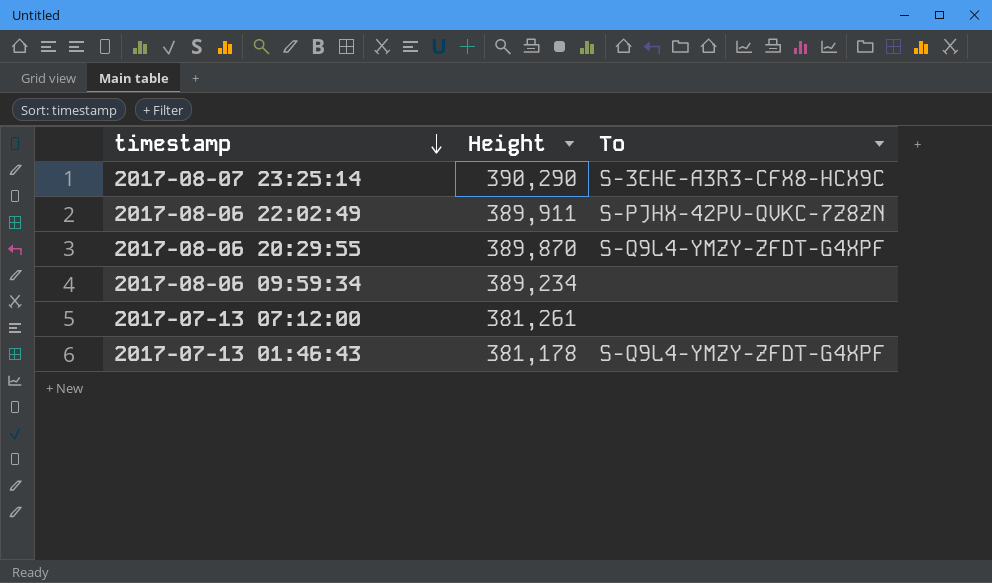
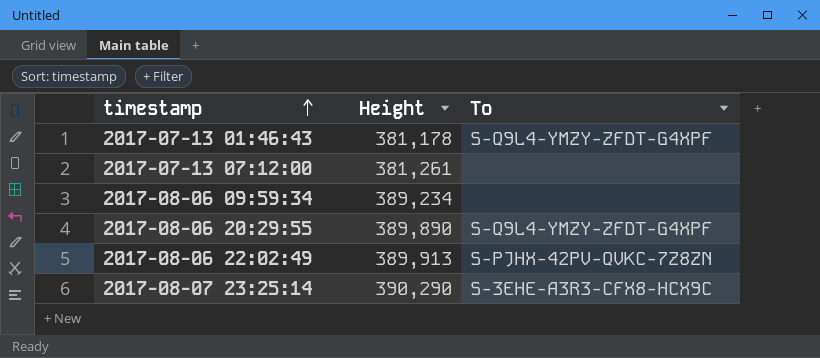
row order: timestamp descending -> timestamp ascending
2017-08-06 20:29:55 | Height: 389,870 -> 389,890
2017-08-06 22:02:49 | Height: 389,911 -> 389,913

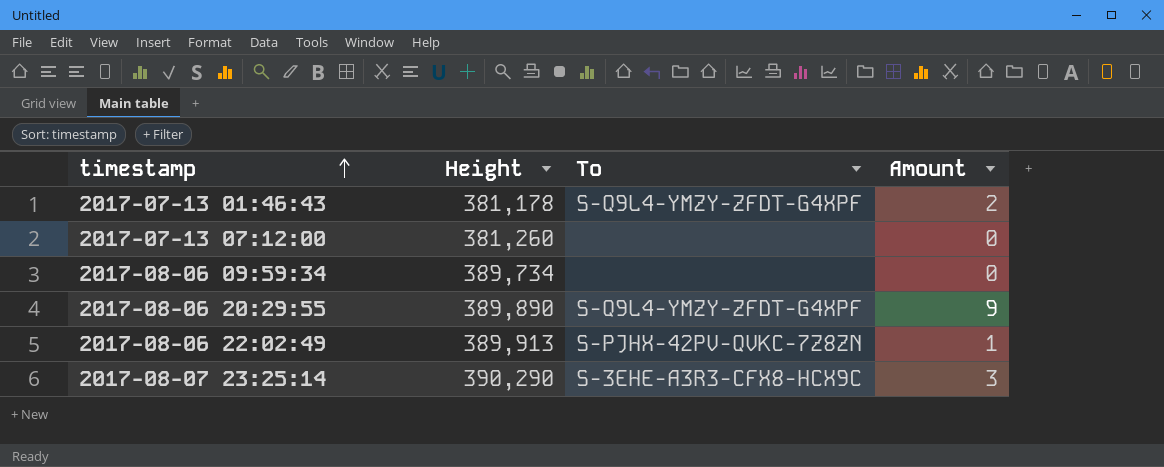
column Amount | position: none -> 4
2017-07-13 07:12:00 | Height: 381,261 -> 381,260
2017-08-06 09:59:34 | Height: 389,234 -> 389,734

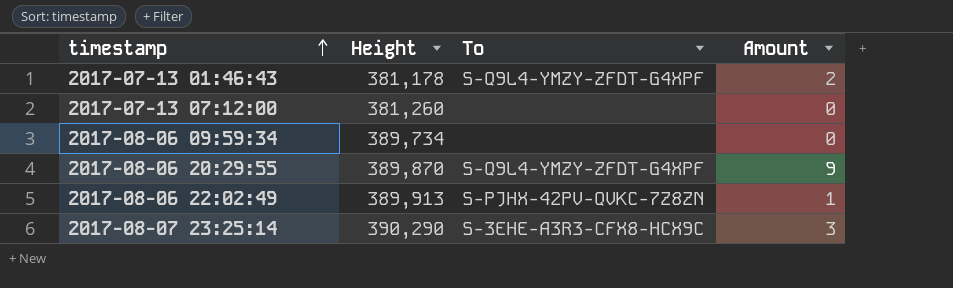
2017-08-06 20:29:55 | Height: 389,890 -> 389,870

